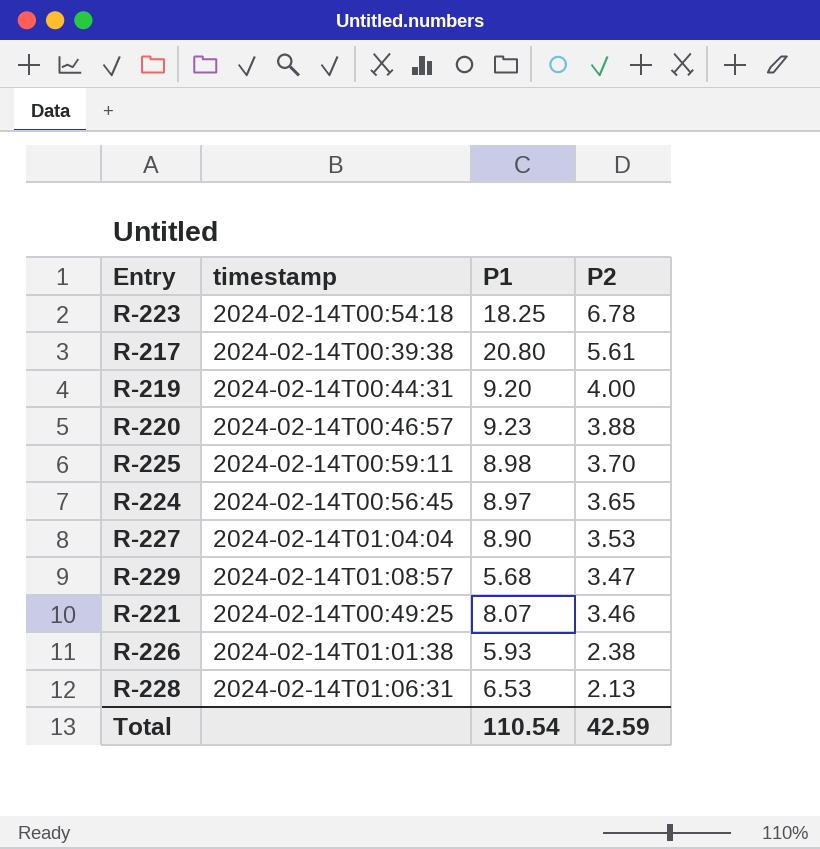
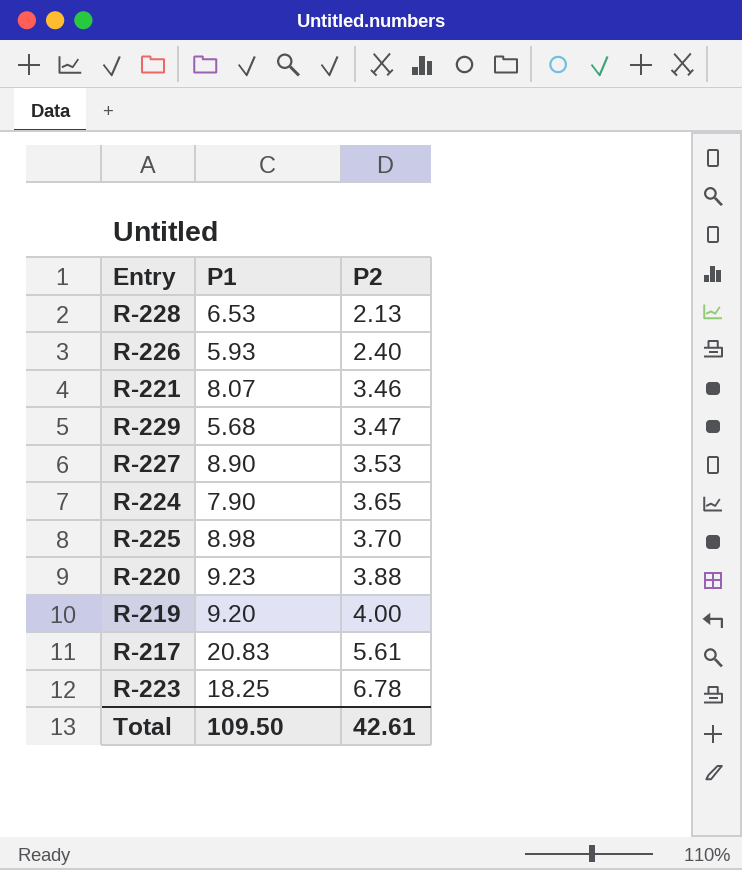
row order: P2 descending -> P2 ascending
column timestamp | position: 2 -> none
R-226 | P2: 2.38 -> 2.40
R-224 | P1: 8.97 -> 7.90
R-217 | P1: 20.80 -> 20.83
Total | P1: 110.54 -> 109.50
Total | P2: 42.59 -> 42.61

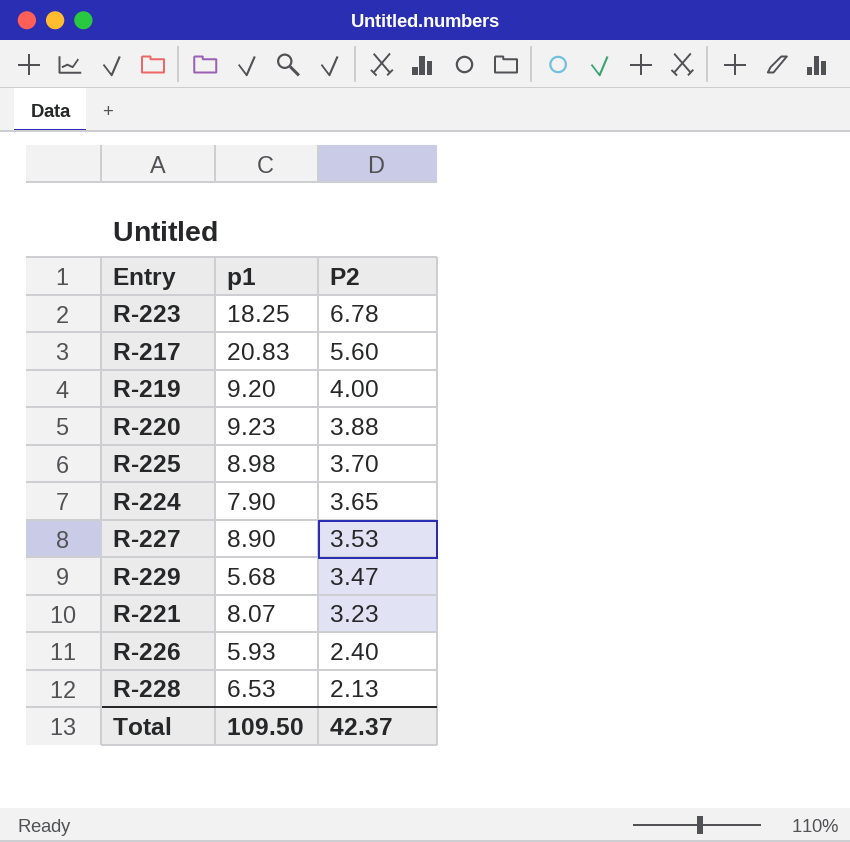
row order: P2 ascending -> P2 descending
column name: P1 -> p1
R-217 | P2: 5.61 -> 5.60
R-221 | P2: 3.46 -> 3.23
Total | P2: 42.61 -> 42.37

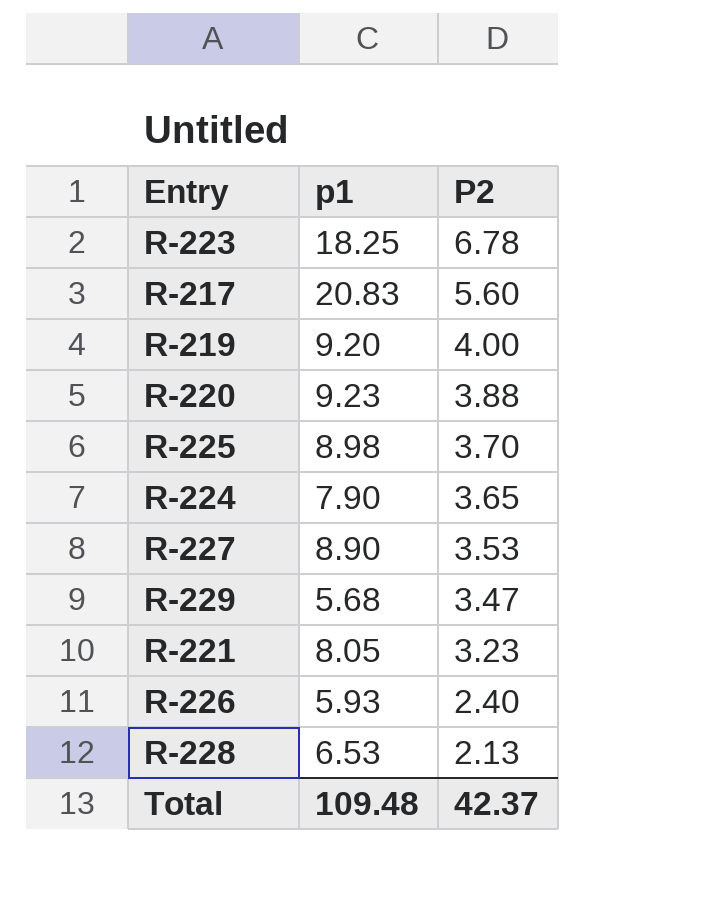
R-221 | p1: 8.07 -> 8.05
Total | p1: 109.50 -> 109.48

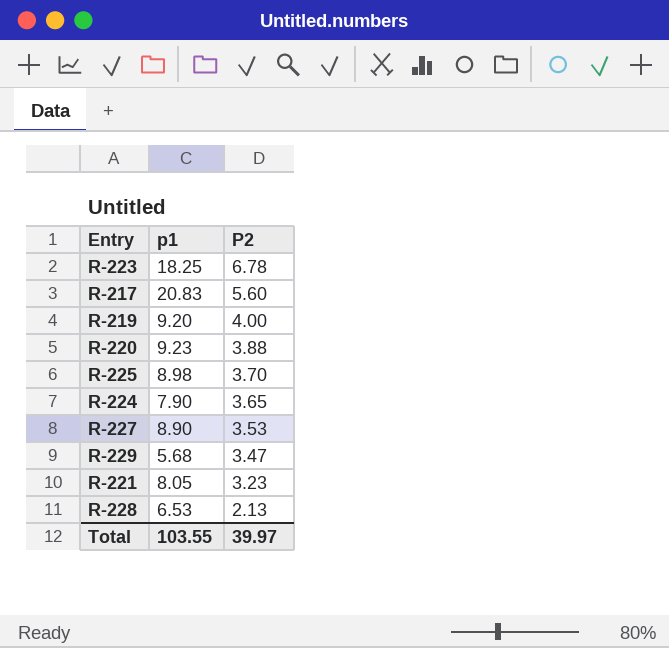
row R-226: 5.93 | 2.40 -> none
Total | p1: 109.48 -> 103.55
Total | P2: 42.37 -> 39.97

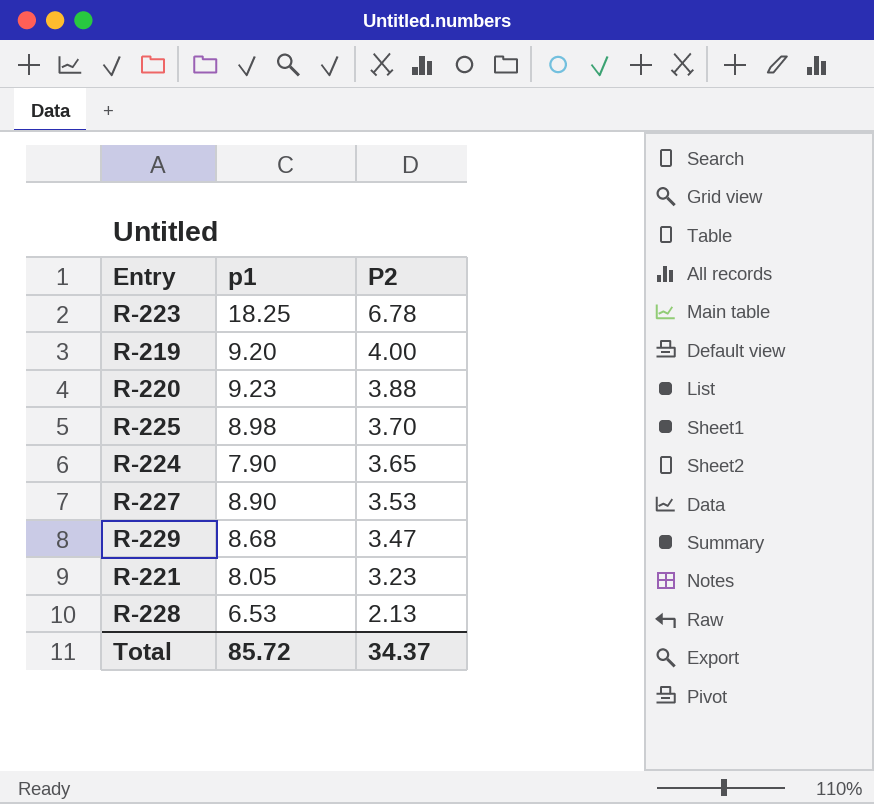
row R-217: 20.83 | 5.60 -> none
R-229 | p1: 5.68 -> 8.68
Total | p1: 103.55 -> 85.72
Total | P2: 39.97 -> 34.37

